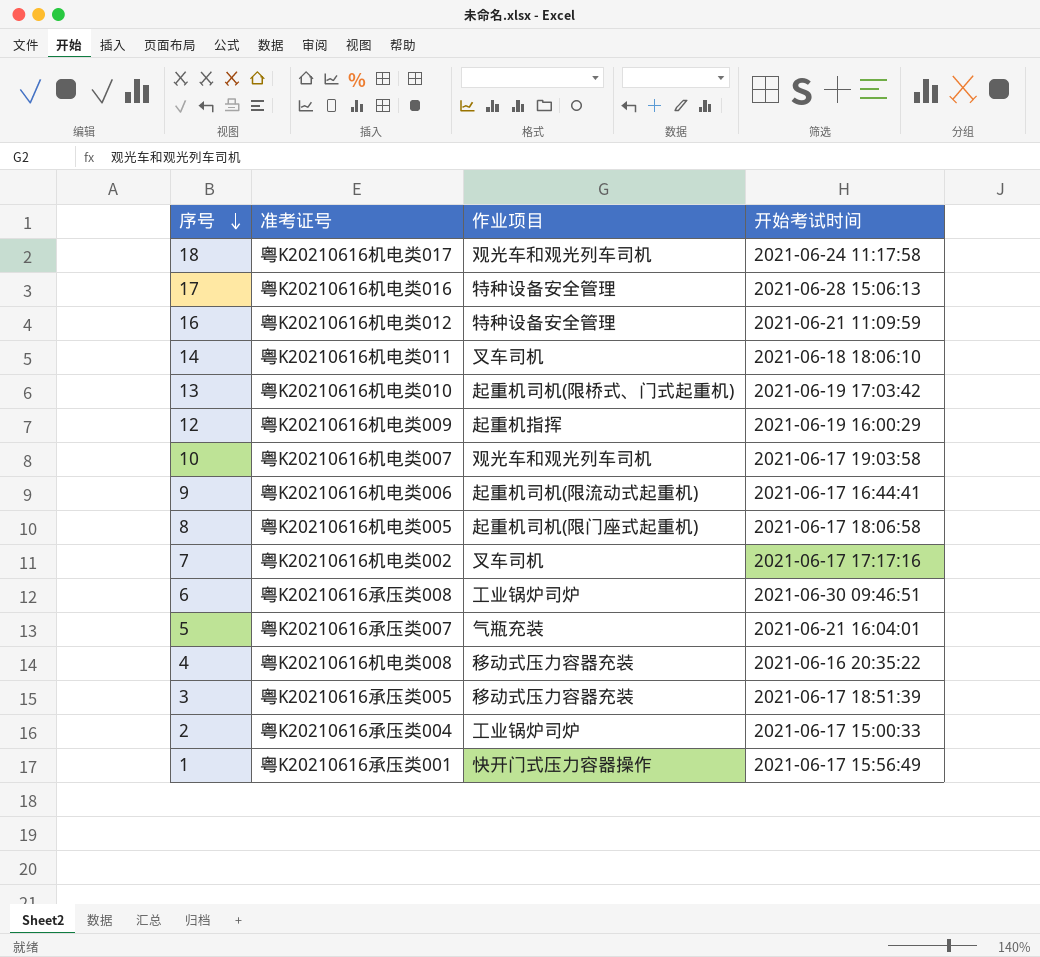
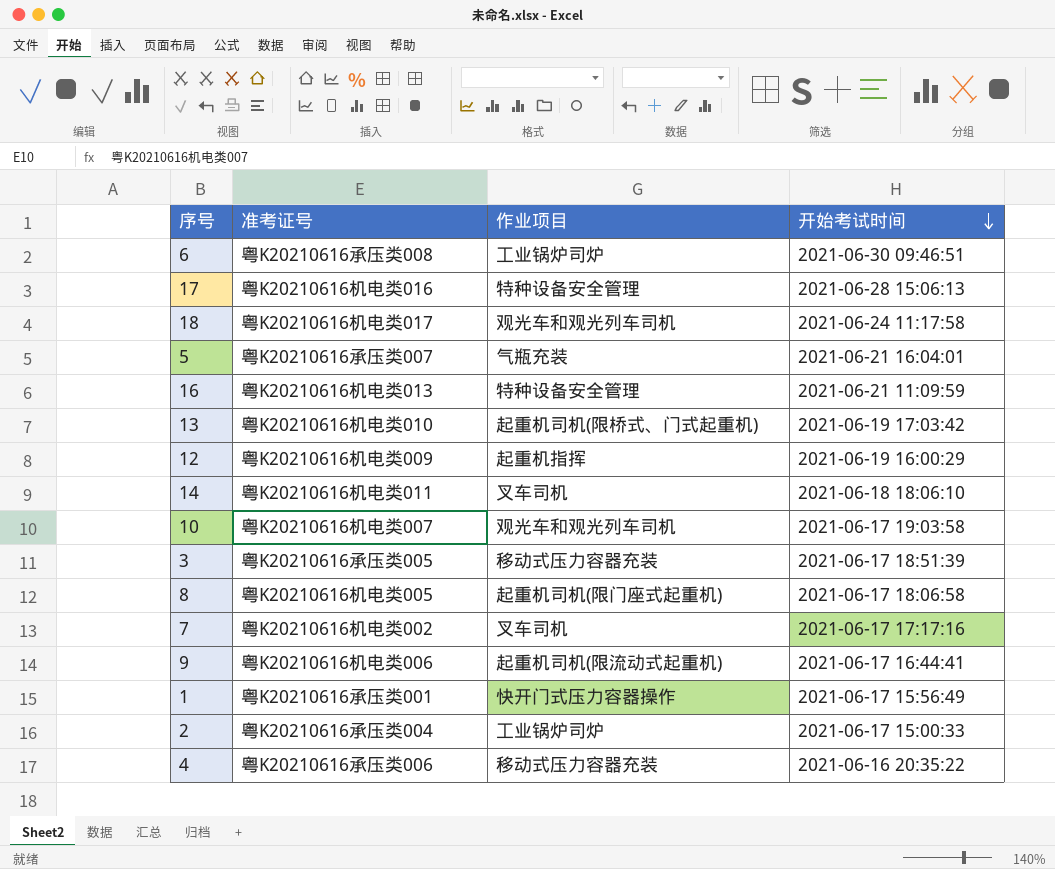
row order: 序号 descending -> 开始考试时间 descending
16 | 准考证号: 粤K20210616机电类012 -> 粤K20210616机电类013
4 | 准考证号: 粤K20210616机电类008 -> 粤K20210616承压类006

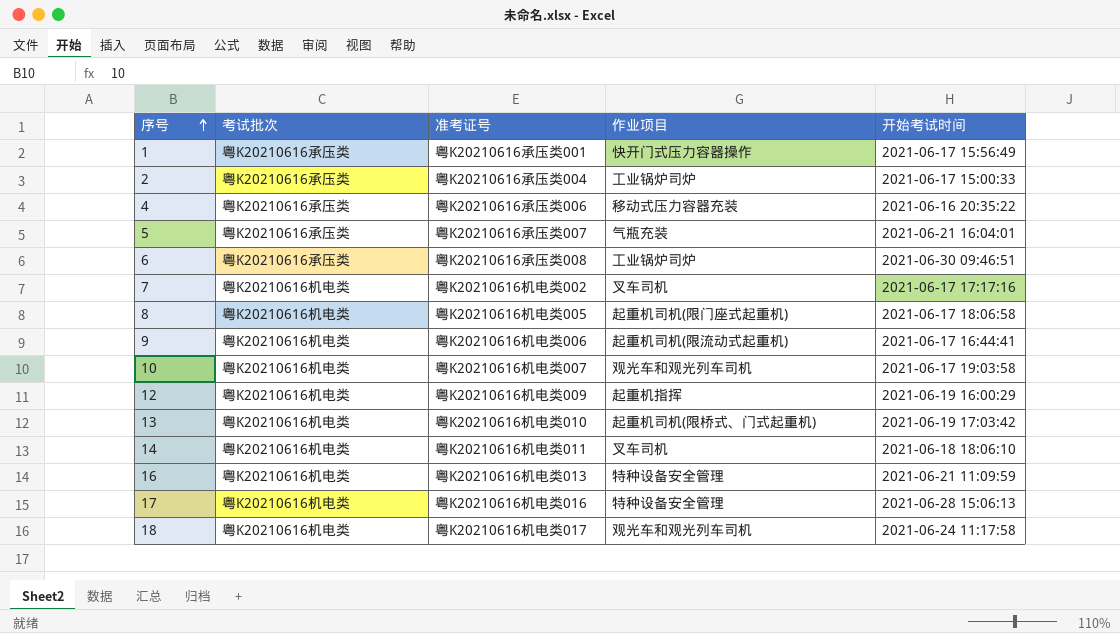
row order: 开始考试时间 descending -> 序号 ascending
column 考试批次 | position: none -> 2
row 3: 粤K20210616承压类005 | 移动式压力容器充装 | 2021-06-17 18:51:39 -> none

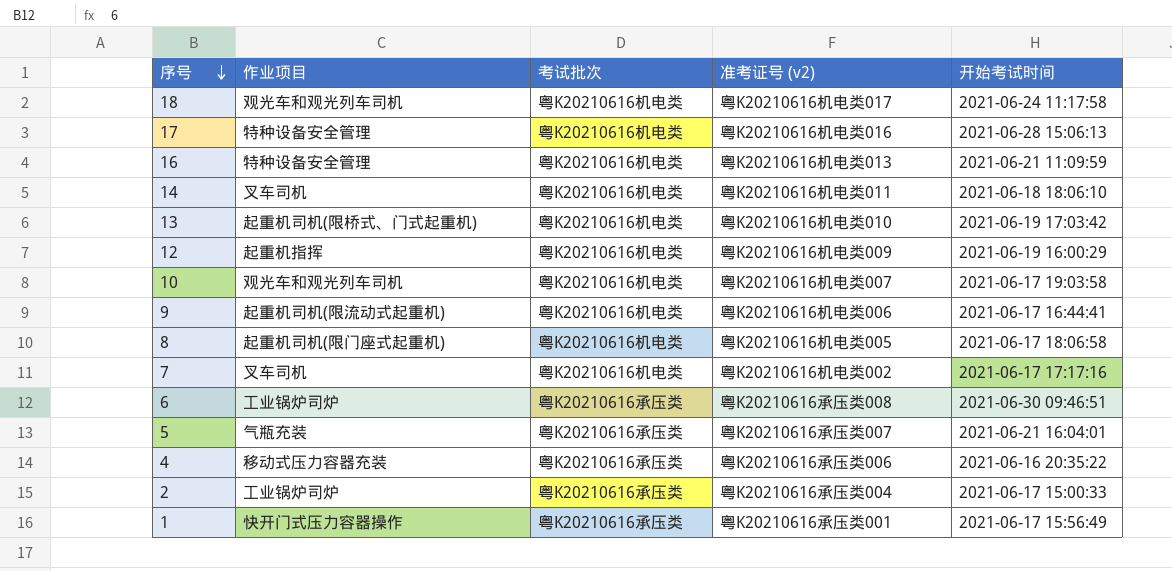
row order: 序号 ascending -> 序号 descending
column 作业项目 | position: 4 -> 2
column name: 准考证号 -> 准考证号 (v2)

